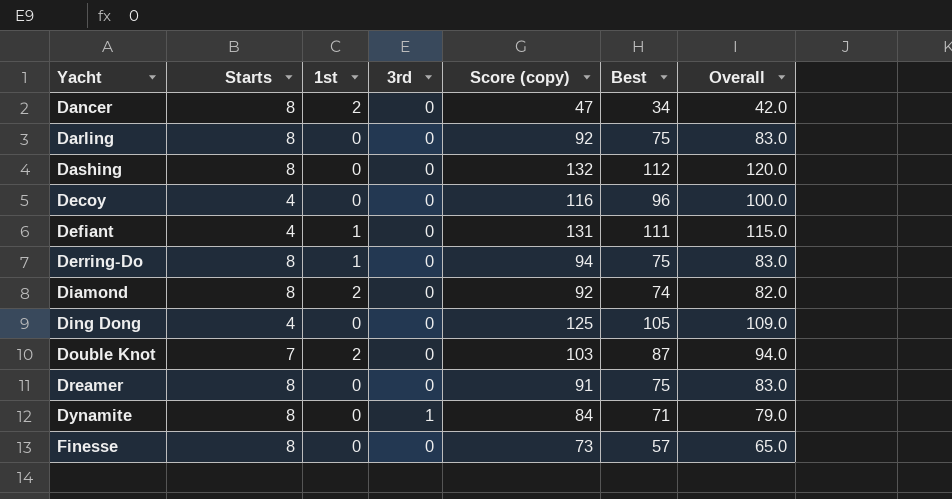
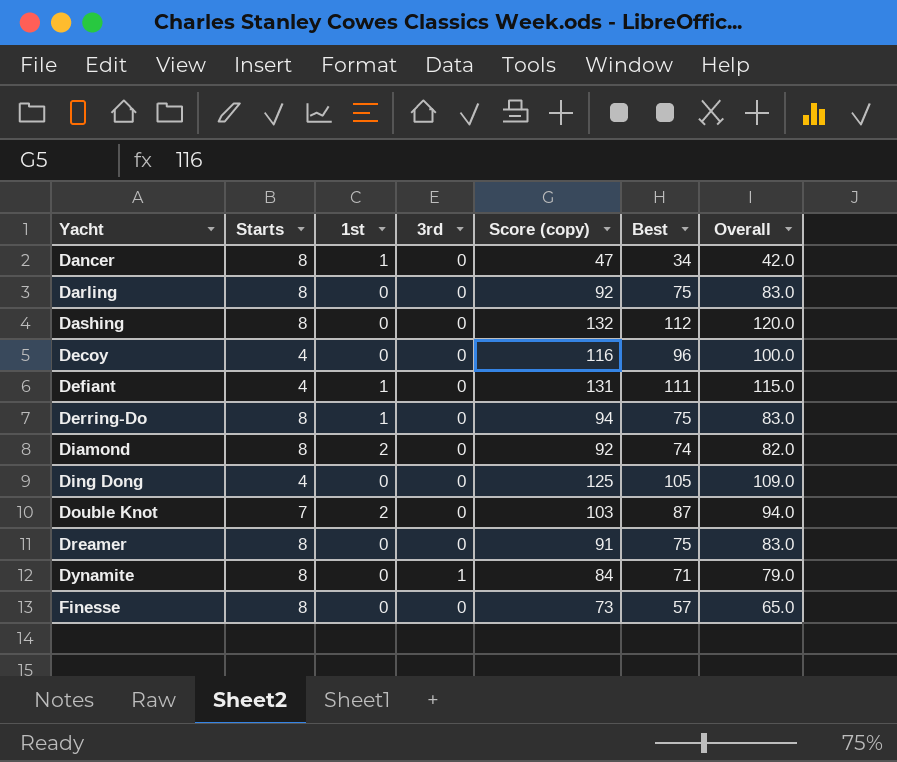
Dancer | 1st: 2 -> 1

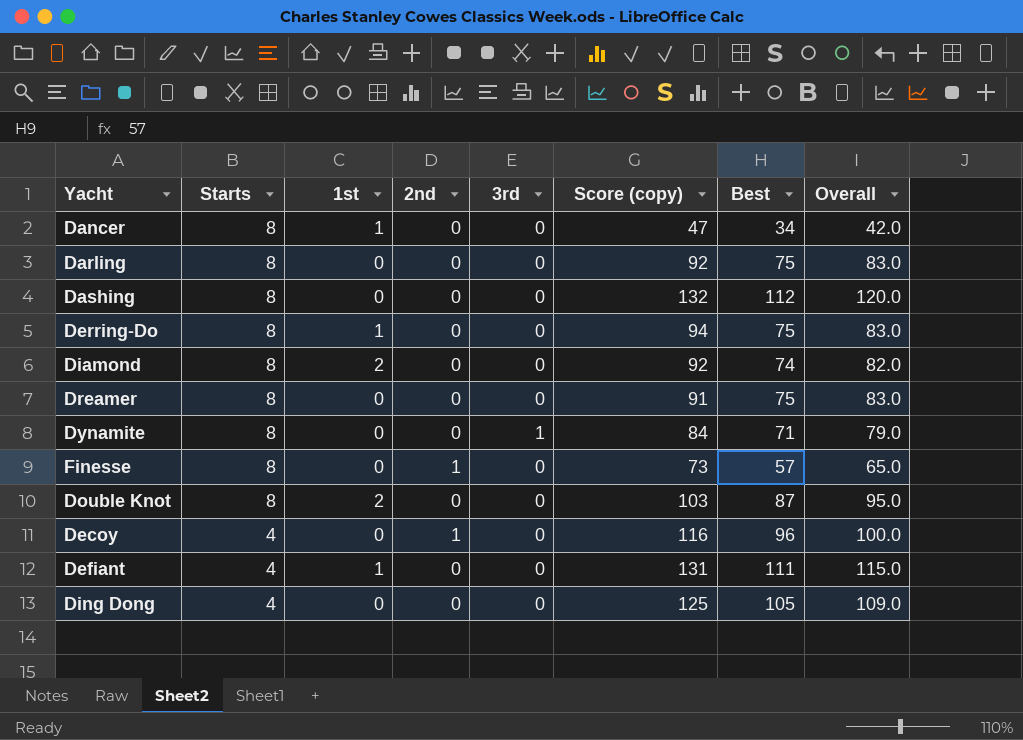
row order: Yacht ascending -> Starts descending
column 2nd | position: none -> 4
Double Knot | Starts: 7 -> 8
Double Knot | Overall: 94.0 -> 95.0

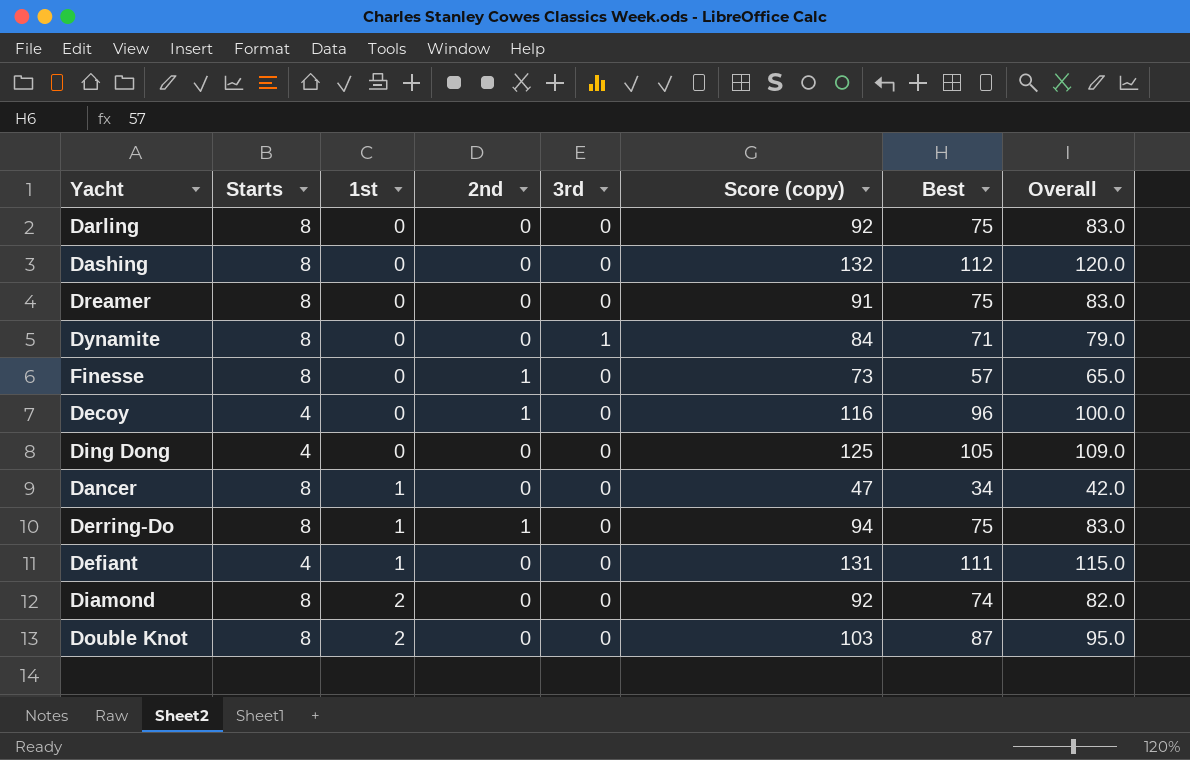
row order: Starts descending -> 1st ascending
Derring-Do | 2nd: 0 -> 1

